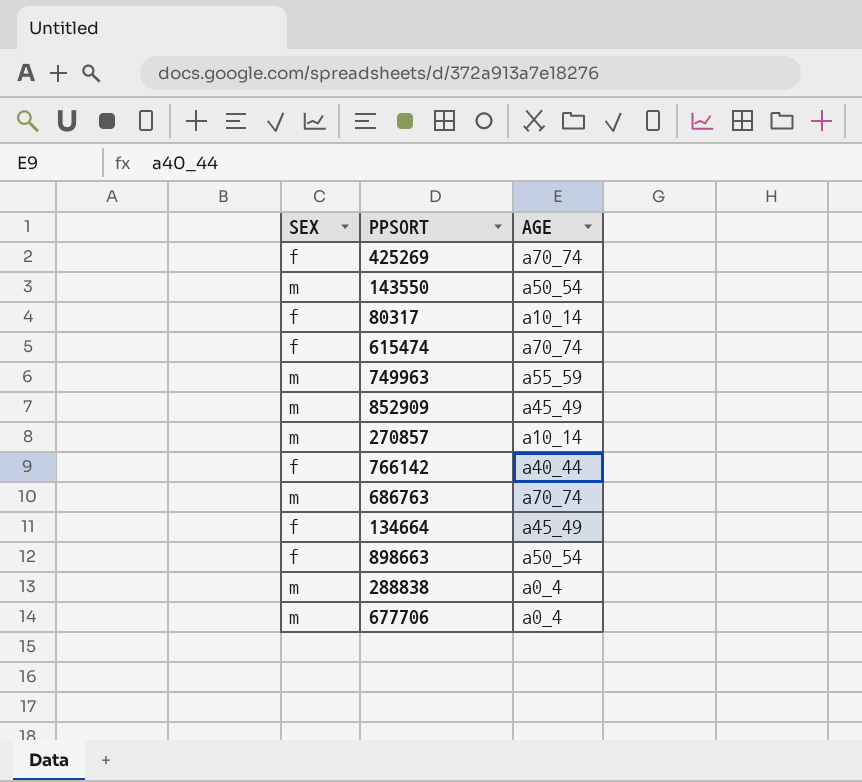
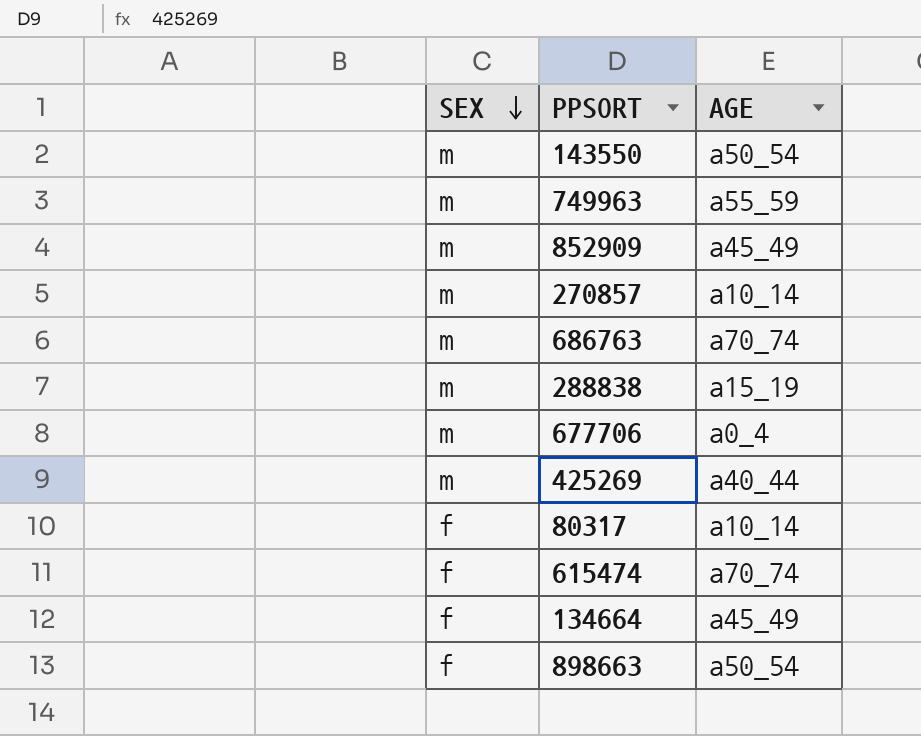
row order: none -> SEX descending
row 766142: f | a40_44 -> none
288838 | AGE: a0_4 -> a15_19
425269 | SEX: f -> m
425269 | AGE: a70_74 -> a40_44

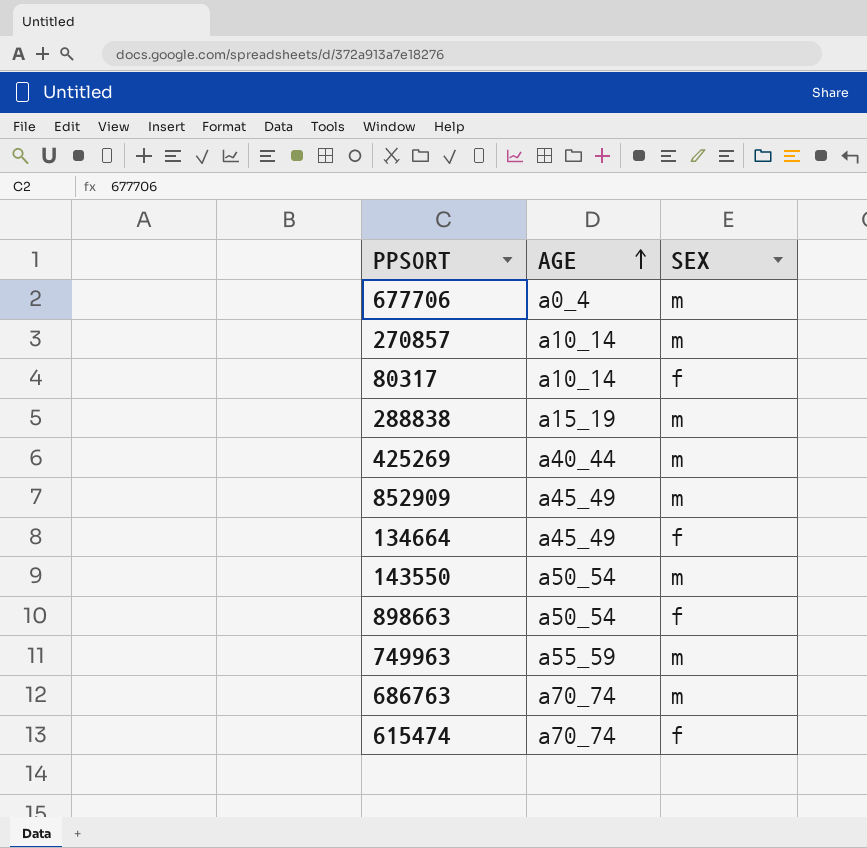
row order: SEX descending -> AGE ascending
column SEX | position: 1 -> 3

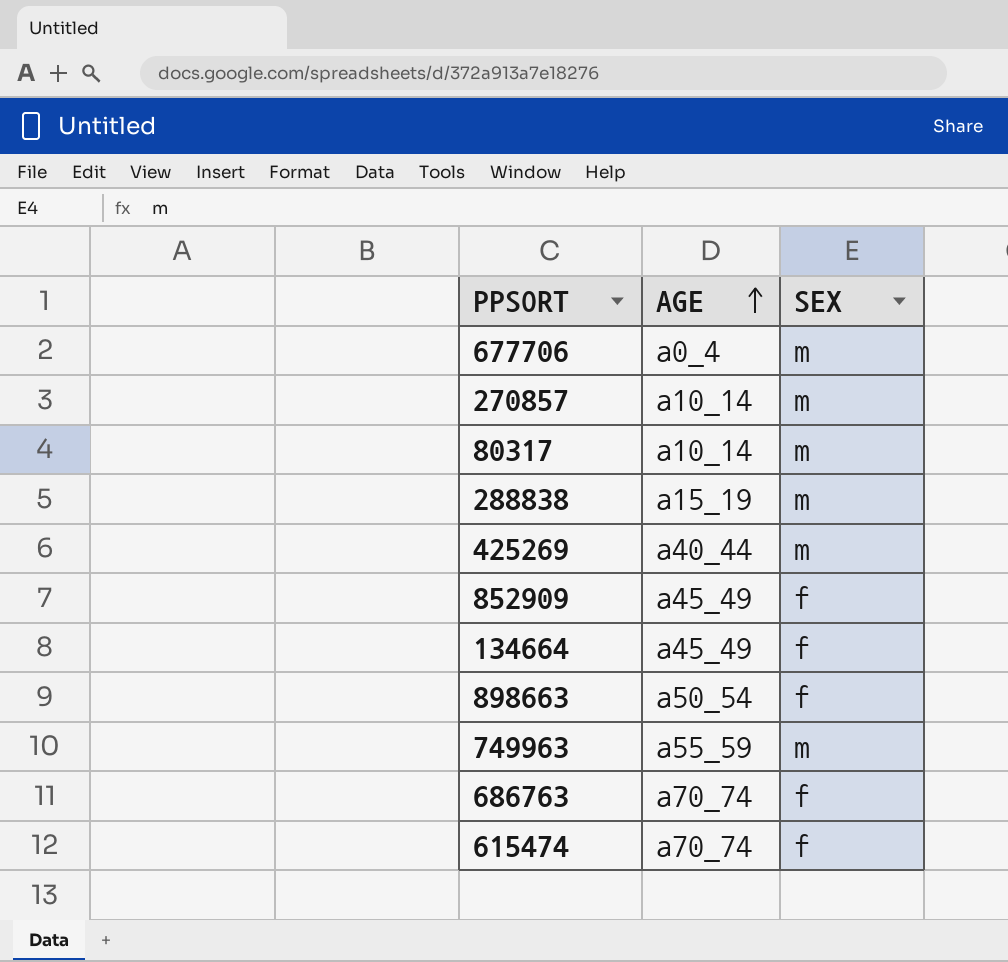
row 143550: a50_54 | m -> none
80317 | SEX: f -> m
852909 | SEX: m -> f
686763 | SEX: m -> f

